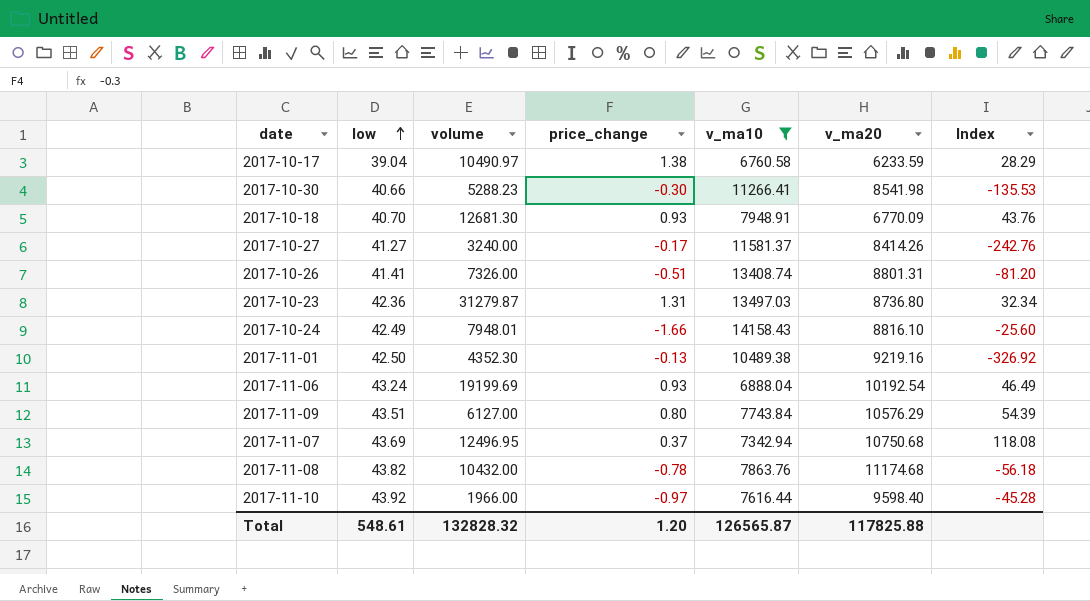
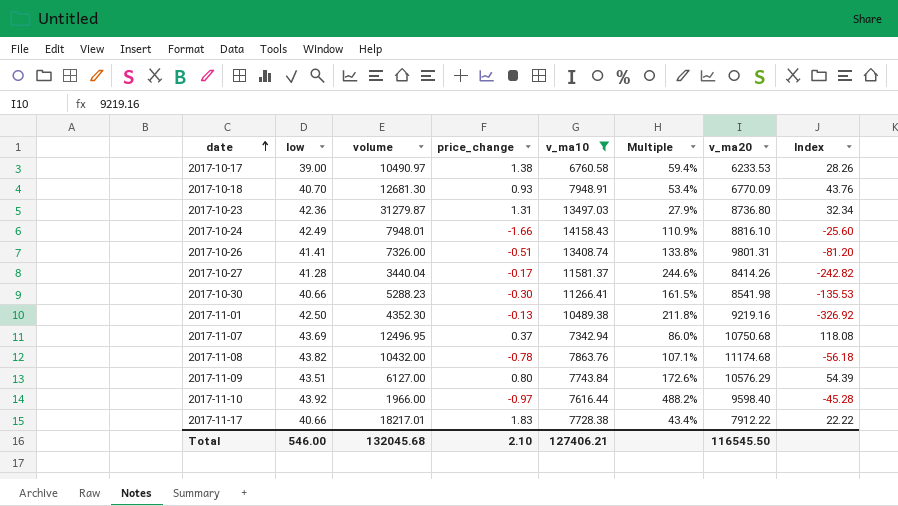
row order: low ascending -> date ascending
column Multiple | formula: none -> [v_ma20] / [volume]
row 2017-11-06: 43.24 | 19199.69 | 0.93 | 6888.04 | 10192.54 | 46.49 -> none
2017-10-17 | low: 39.04 -> 39.00
2017-10-17 | v_ma20: 6233.59 -> 6233.53
2017-10-17 | Index: 28.29 -> 28.26
2017-10-26 | v_ma20: 8801.31 -> 9801.31
2017-10-27 | low: 41.27 -> 41.28
2017-10-27 | volume: 3240.00 -> 3440.04
2017-10-27 | Index: -242.76 -> -242.82
row 2017-11-17: none -> 40.66 | 18217.01 | 1.83 | 7728.38 | 43.4% | 7912.22 | 22.22
Total | low: 548.61 -> 546.00
Total | volume: 132828.32 -> 132045.68
Total | price_change: 1.20 -> 2.10
Total | v_ma10: 126565.87 -> 127406.21
Total | v_ma20: 117825.88 -> 116545.50

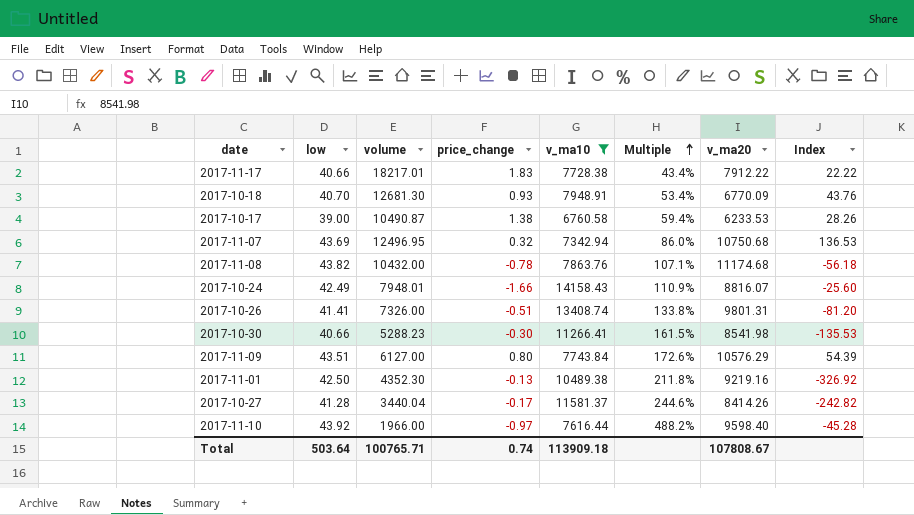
row order: date ascending -> Multiple ascending
row 2017-10-23: 42.36 | 31279.87 | 1.31 | 13497.03 | 27.9% | 8736.80 | 32.34 -> none
2017-10-17 | volume: 10490.97 -> 10490.87
2017-11-07 | price_change: 0.37 -> 0.32
2017-11-07 | Index: 118.08 -> 136.53
2017-10-24 | v_ma20: 8816.10 -> 8816.07
Total | low: 546.00 -> 503.64
Total | volume: 132045.68 -> 100765.71
Total | price_change: 2.10 -> 0.74
Total | v_ma10: 127406.21 -> 113909.18
Total | v_ma20: 116545.50 -> 107808.67

